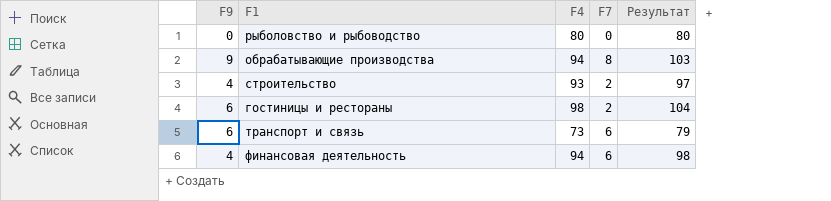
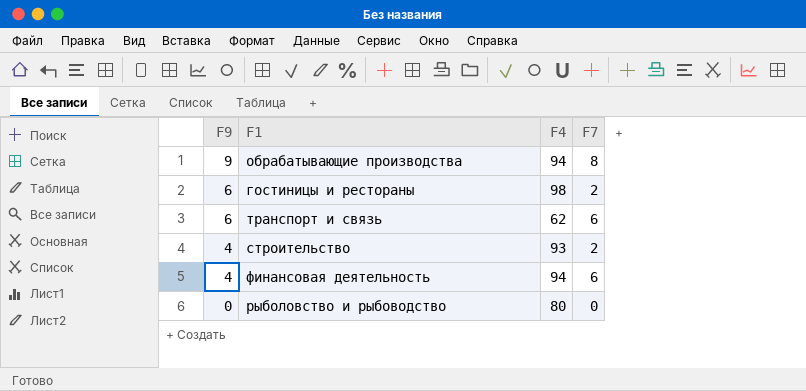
row order: none -> F9 descending
column Результат | formula: [F9] + [F4] -> none
транспорт и связь | F4: 73 -> 62

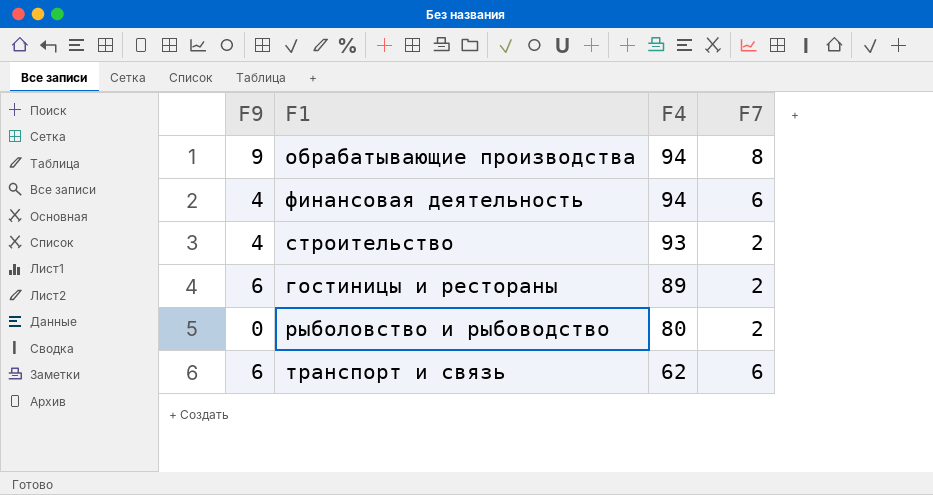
row order: F9 descending -> F4 descending
гостиницы и рестораны | F4: 98 -> 89
рыболовство и рыбоводство | F7: 0 -> 2

